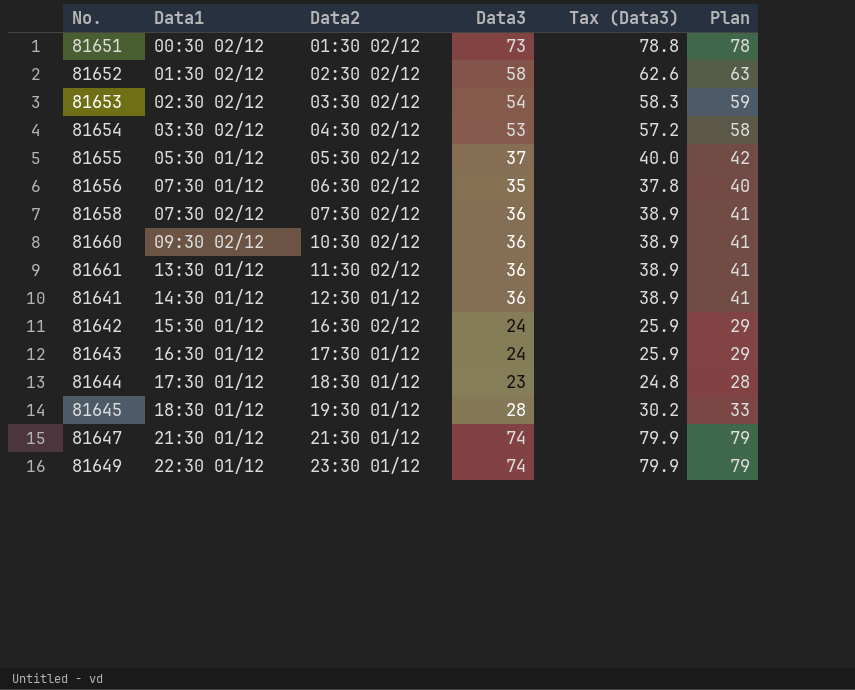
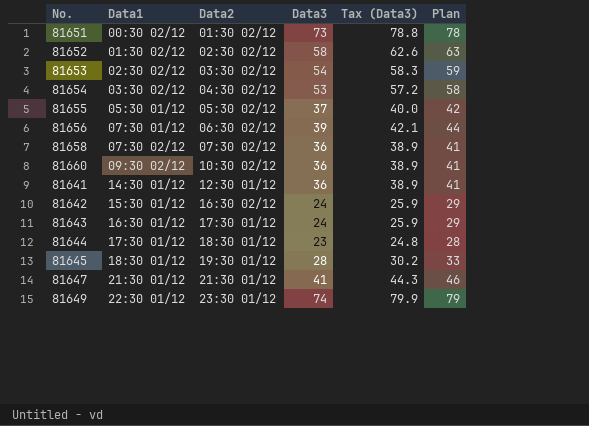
row 81661: 13:30 01/12 | 11:30 02/12 | 36 | 38.9 | 41 -> none
81656 | Data3: 35 -> 39
81656 | Tax (Data3): 37.8 -> 42.1
81656 | Plan: 40 -> 44
81647 | Data3: 74 -> 41
81647 | Tax (Data3): 79.9 -> 44.3
81647 | Plan: 79 -> 46

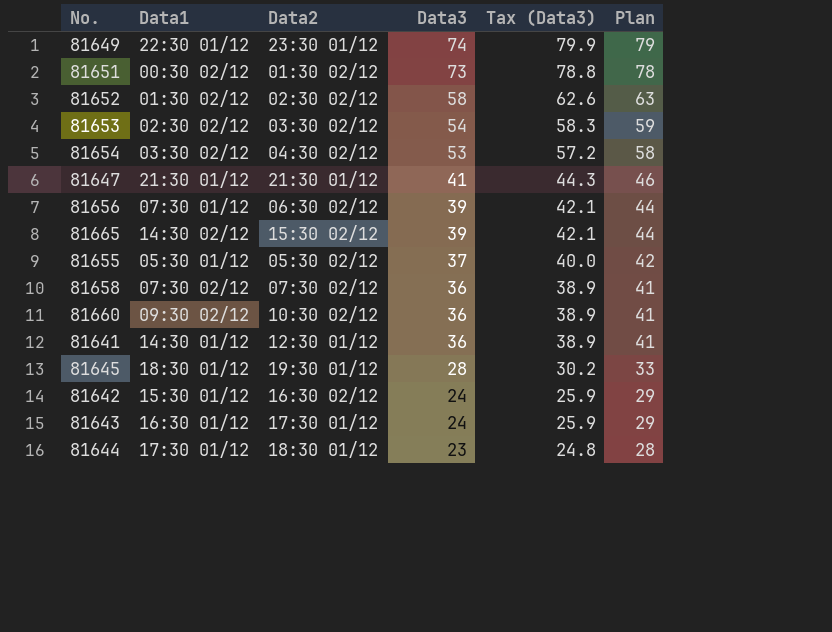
row order: Data1 ascending -> Data3 descending
row 81665: none -> 14:30 02/12 | 15:30 02/12 | 39 | 42.1 | 44

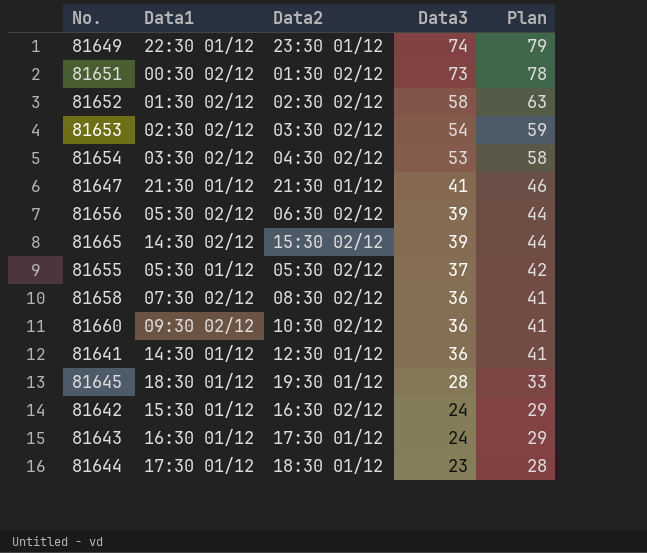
column Tax (Data3) | formula: [Data3] * 1.08 -> none
81656 | Data1: 07:30 01/12 -> 05:30 02/12
81658 | Data2: 07:30 02/12 -> 08:30 02/12

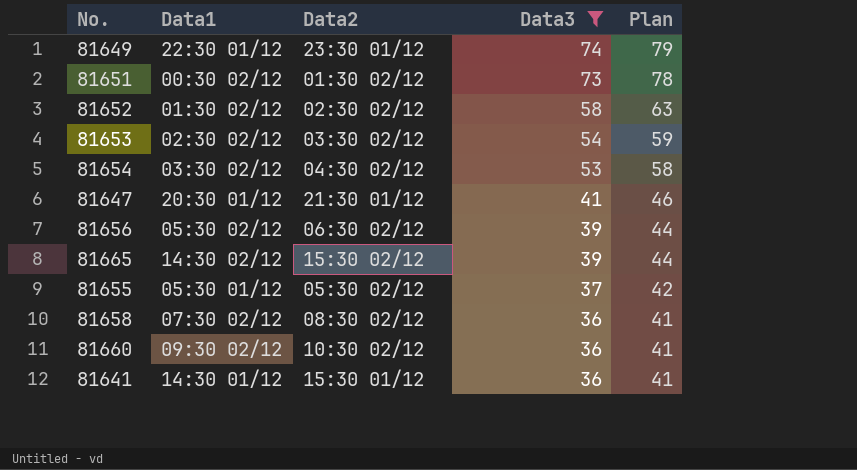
filter: none -> Data3 >= 36
81647 | Data1: 21:30 01/12 -> 20:30 01/12
81641 | Data2: 12:30 01/12 -> 15:30 01/12

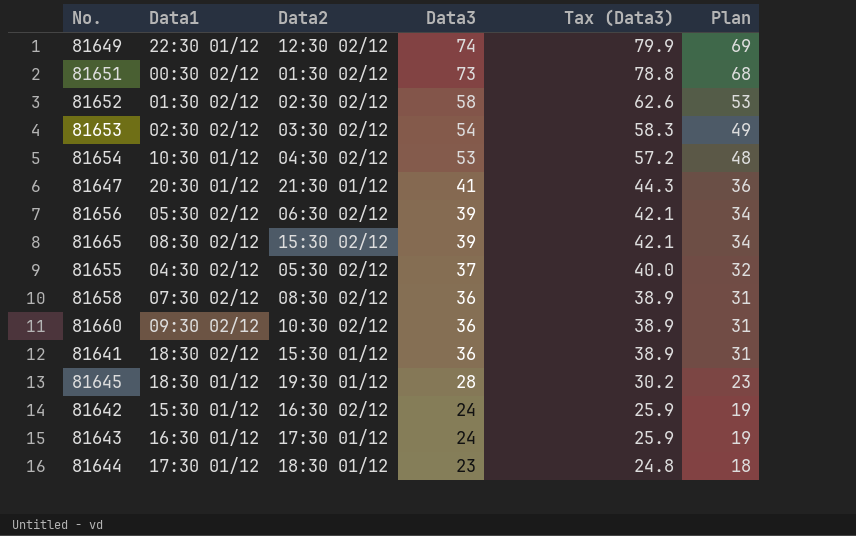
filter: Data3 >= 36 -> none
column Tax (Data3) | formula: none -> [Data3] * 1.08
column Plan | formula: [Data3] + 5 -> [Data3] - 5
81649 | Data2: 23:30 01/12 -> 12:30 02/12
81654 | Data1: 03:30 02/12 -> 10:30 01/12
81665 | Data1: 14:30 02/12 -> 08:30 02/12
81655 | Data1: 05:30 01/12 -> 04:30 02/12
81641 | Data1: 14:30 01/12 -> 18:30 02/12

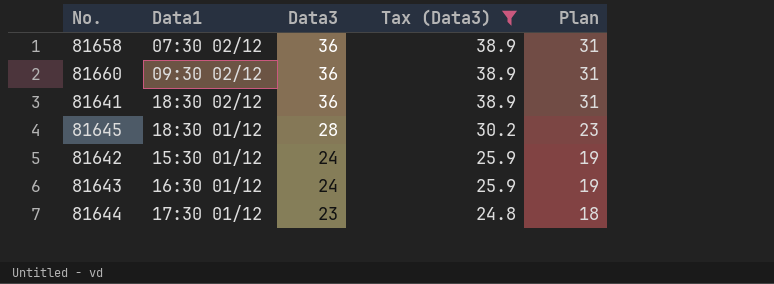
filter: none -> Tax (Data3) <= 38.9
column Data2 | position: 3 -> none

